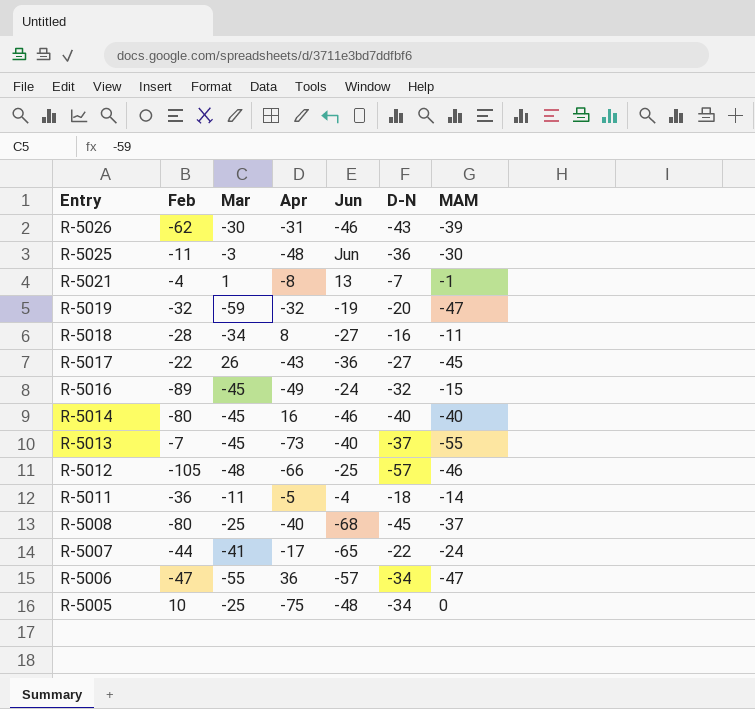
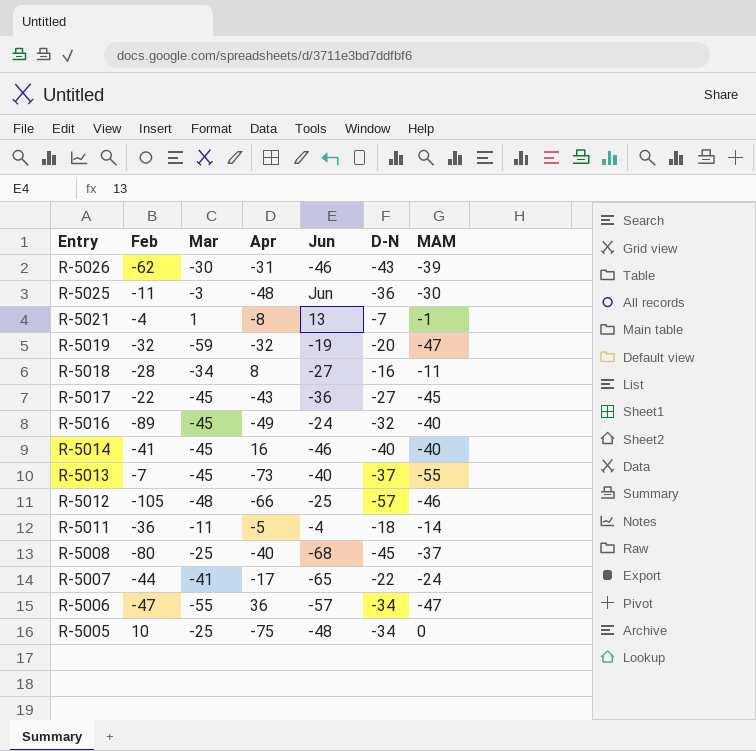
R-5017 | Mar: 26 -> -45
R-5016 | MAM: -15 -> -40
R-5014 | Feb: -80 -> -41

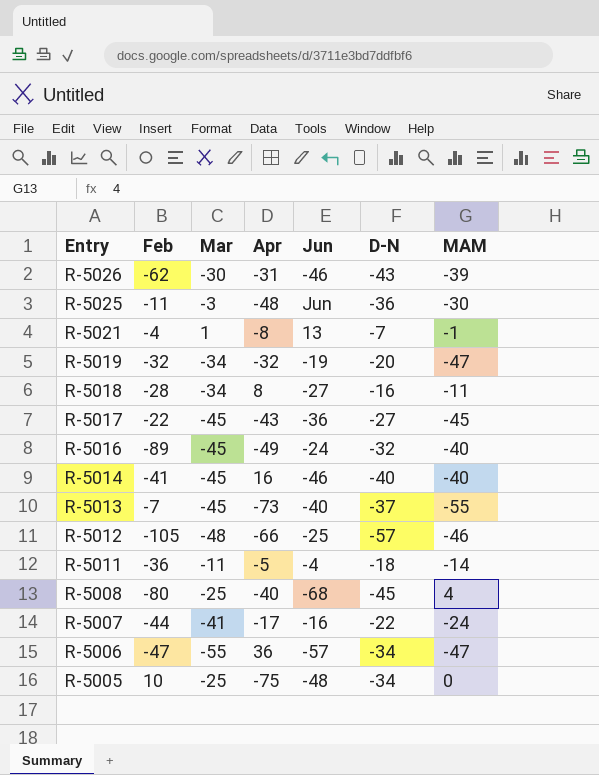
R-5019 | Mar: -59 -> -34
R-5008 | MAM: -37 -> 4
R-5007 | Jun: -65 -> -16

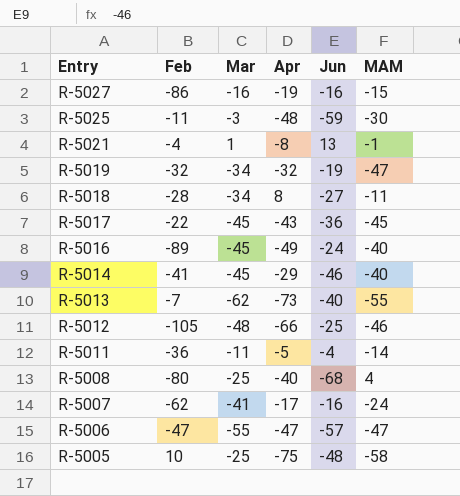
column D-N | position: 6 -> none
row R-5026: -62 | -30 | -31 | -46 | -43 | -39 -> none
row R-5027: none -> -86 | -16 | -19 | -16 | -15
R-5025 | Jun: Jun -> -59
R-5014 | Apr: 16 -> -29
R-5013 | Mar: -45 -> -62
R-5007 | Feb: -44 -> -62
R-5006 | Apr: 36 -> -47
R-5005 | MAM: 0 -> -58

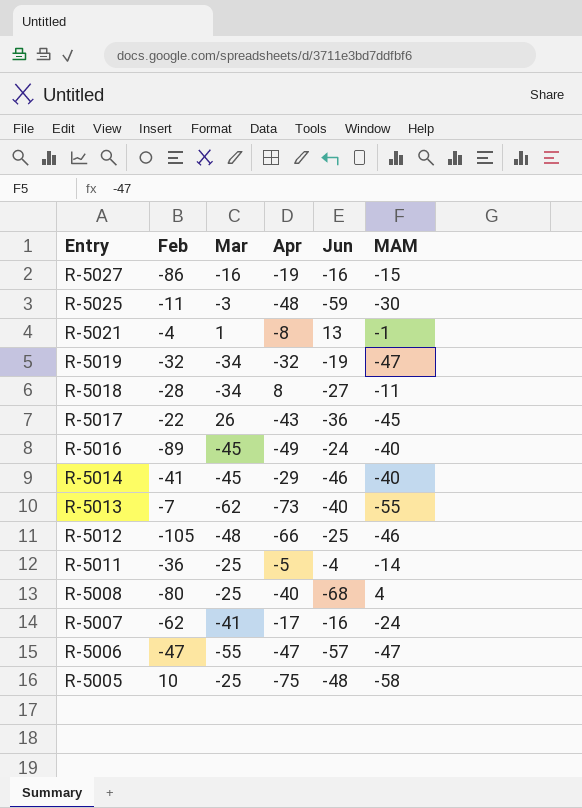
R-5017 | Mar: -45 -> 26
R-5011 | Mar: -11 -> -25

